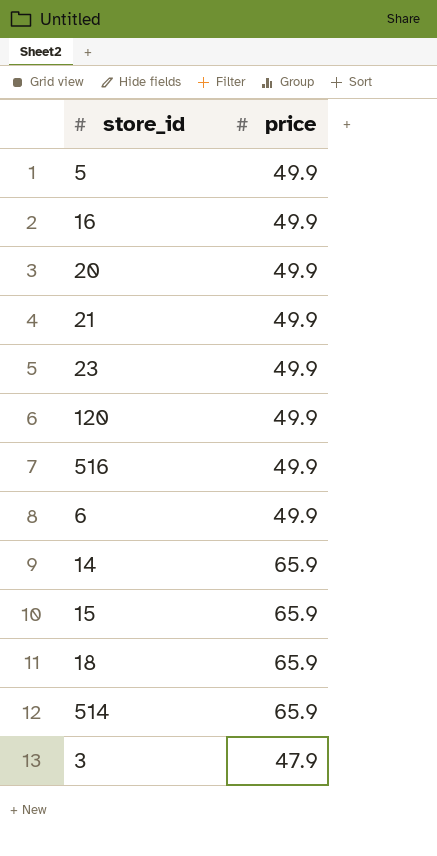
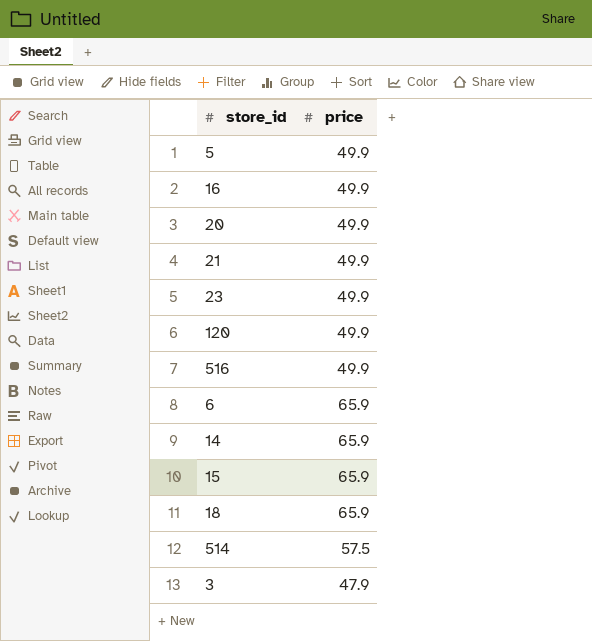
6 | price: 49.9 -> 65.9
514 | price: 65.9 -> 57.5

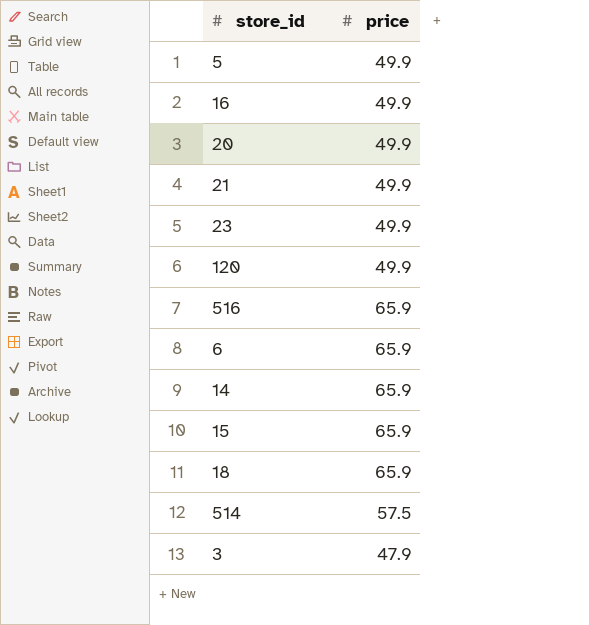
516 | price: 49.9 -> 65.9

